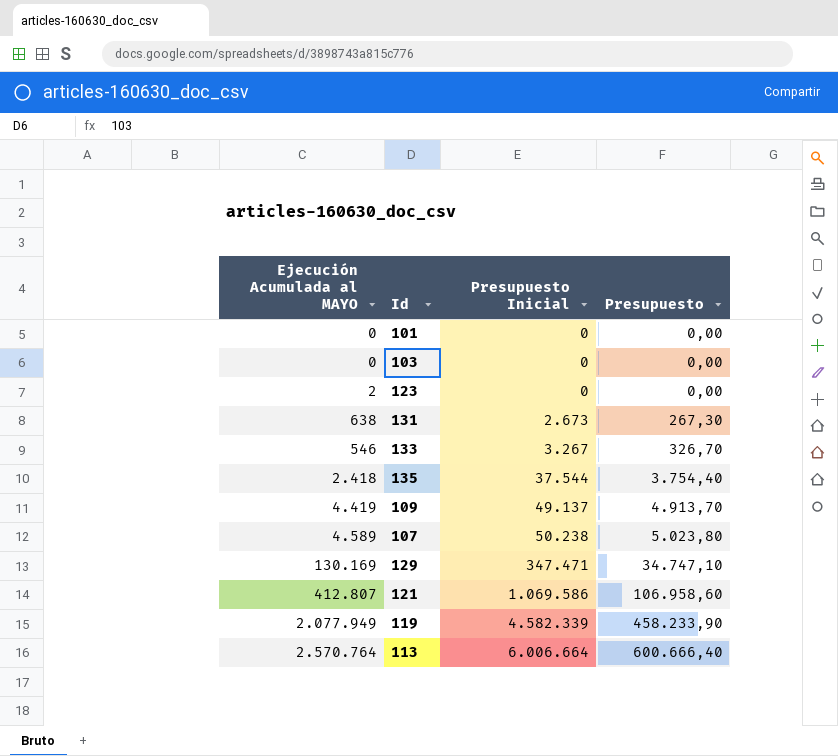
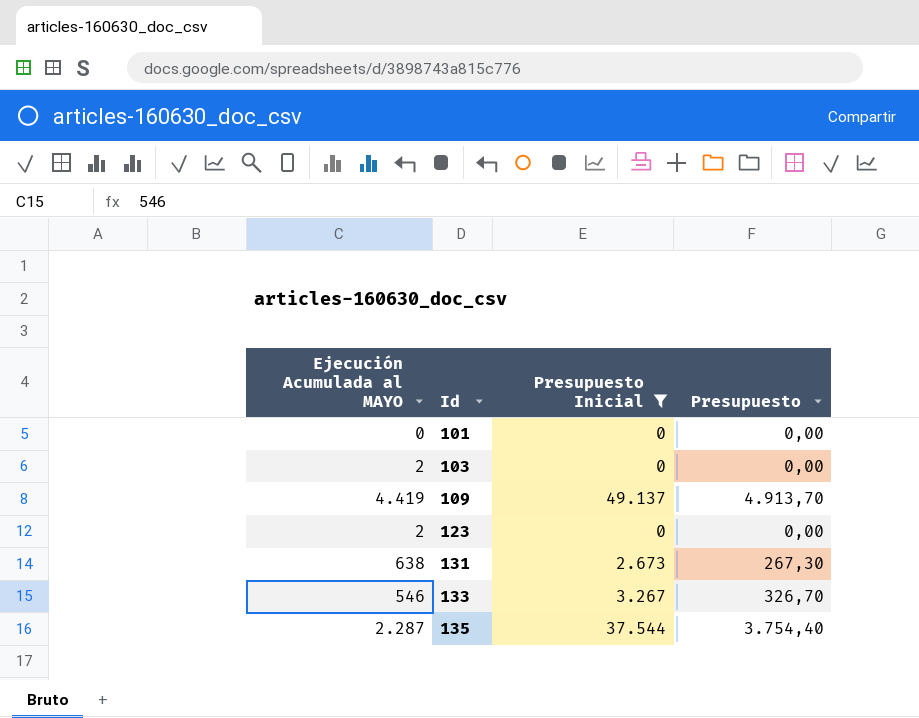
filter: none -> Presupuesto Inicial <= 49.137
row order: Presupuesto Inicial ascending -> Id ascending
103 | Ejecución Acumulada al MAYO: 0 -> 2
135 | Ejecución Acumulada al MAYO: 2.418 -> 2.287

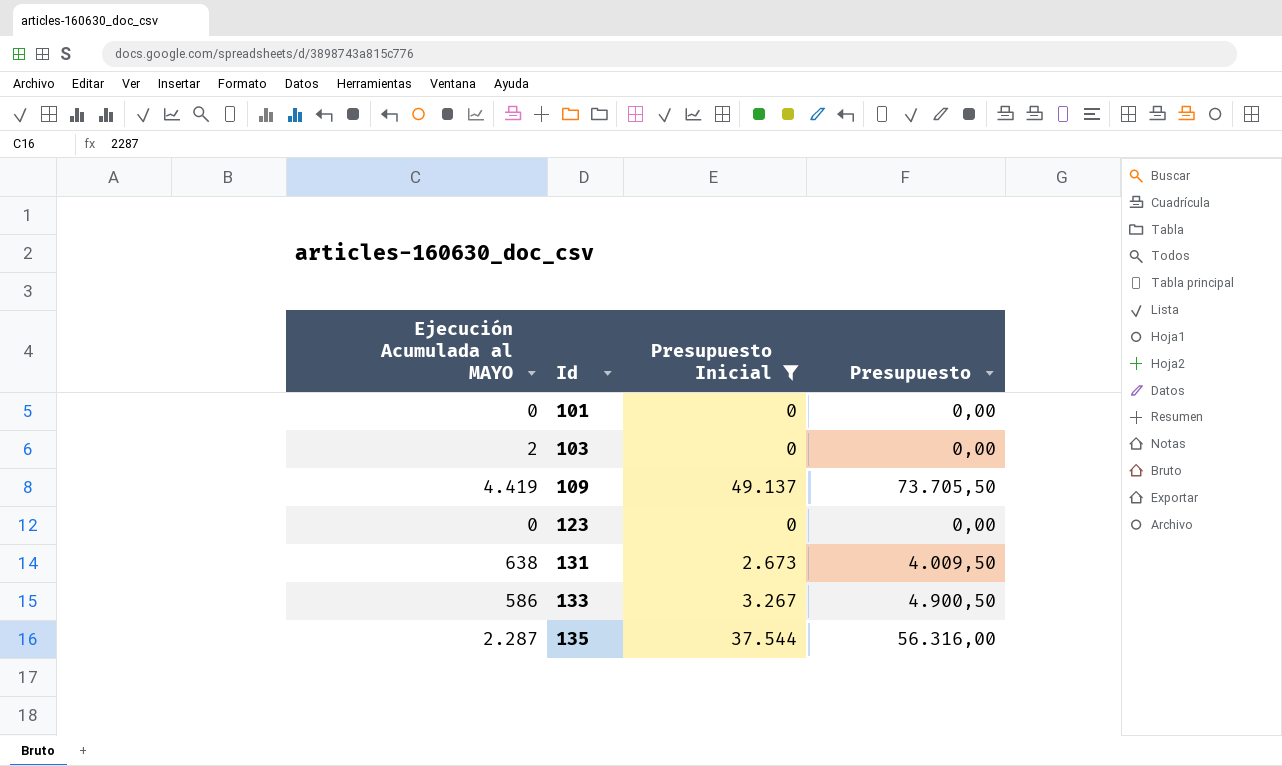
column Presupuesto | formula: [Presupuesto Inicial] * 0,1 -> [Presupuesto Inicial] * 1,5
123 | Ejecución Acumulada al MAYO: 2 -> 0
133 | Ejecución Acumulada al MAYO: 546 -> 586

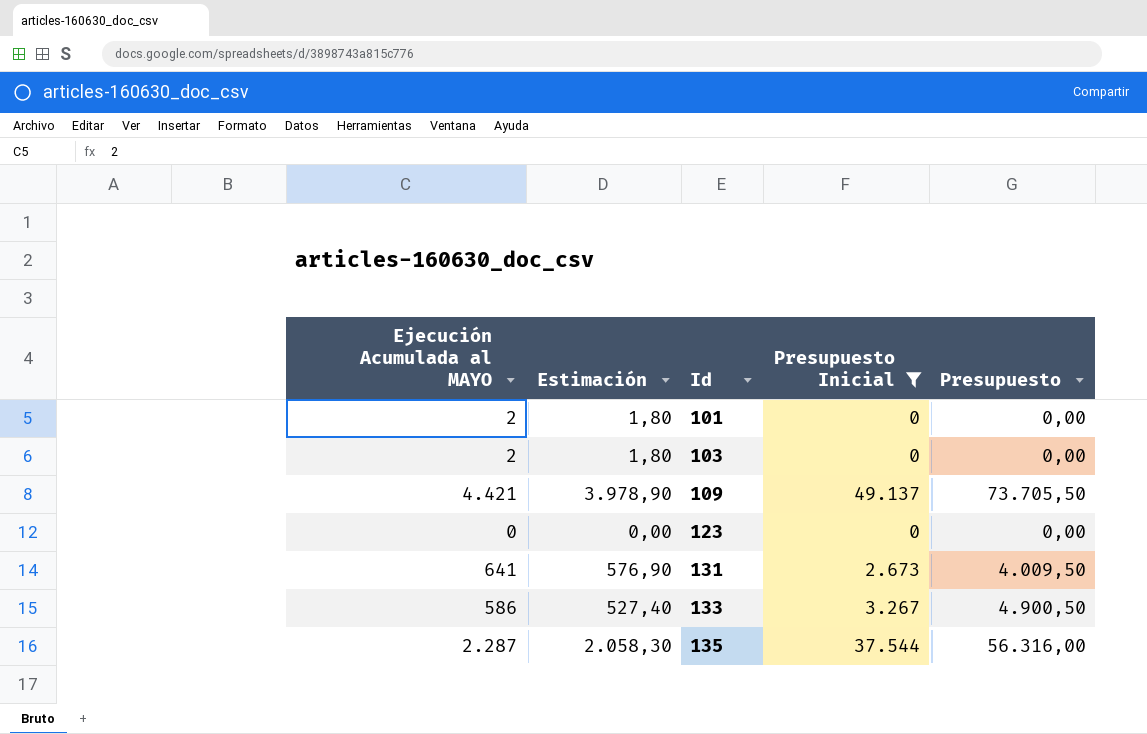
column Estimación | formula: none -> [Ejecución Acumulada al MAYO] * 0,9
101 | Ejecución Acumulada al MAYO: 0 -> 2
109 | Ejecución Acumulada al MAYO: 4.419 -> 4.421
131 | Ejecución Acumulada al MAYO: 638 -> 641

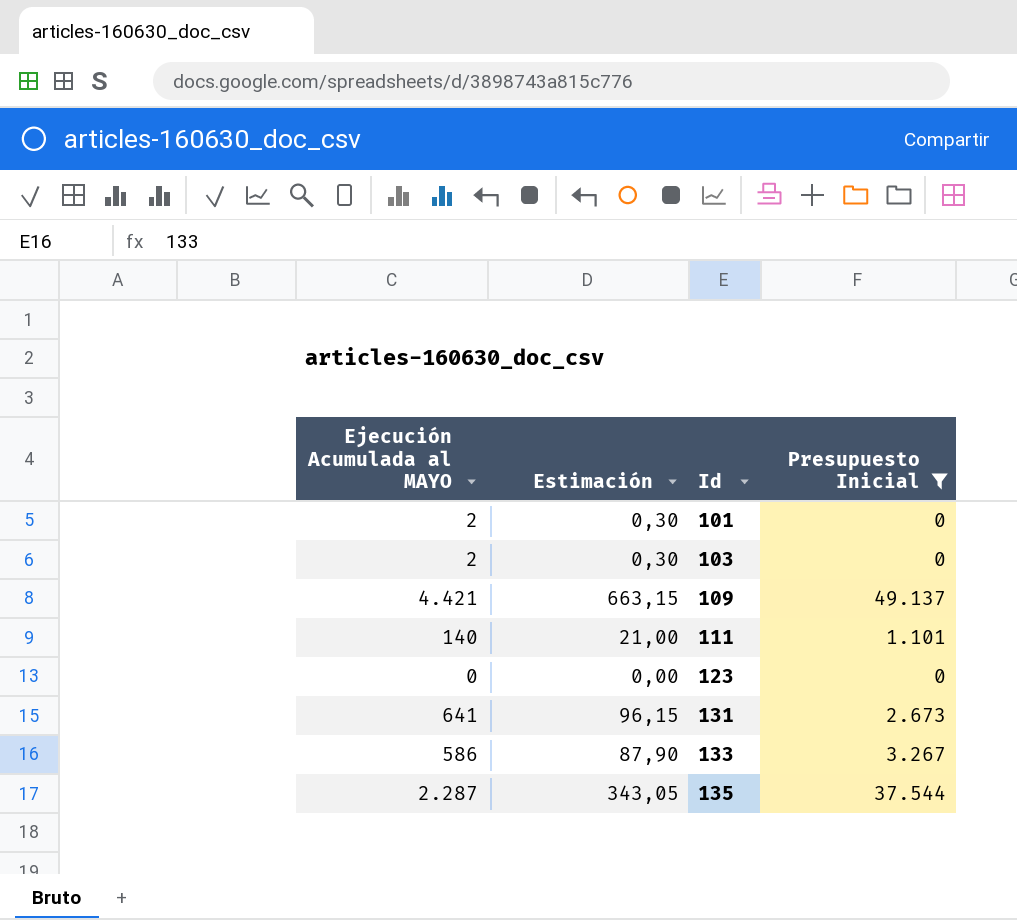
column Presupuesto | formula: [Presupuesto Inicial] * 1,5 -> none
column Estimación | formula: [Ejecución Acumulada al MAYO] * 0,9 -> [Ejecución Acumulada al MAYO] * 0,15
row 111: none -> 140 | 21,00 | 1.101

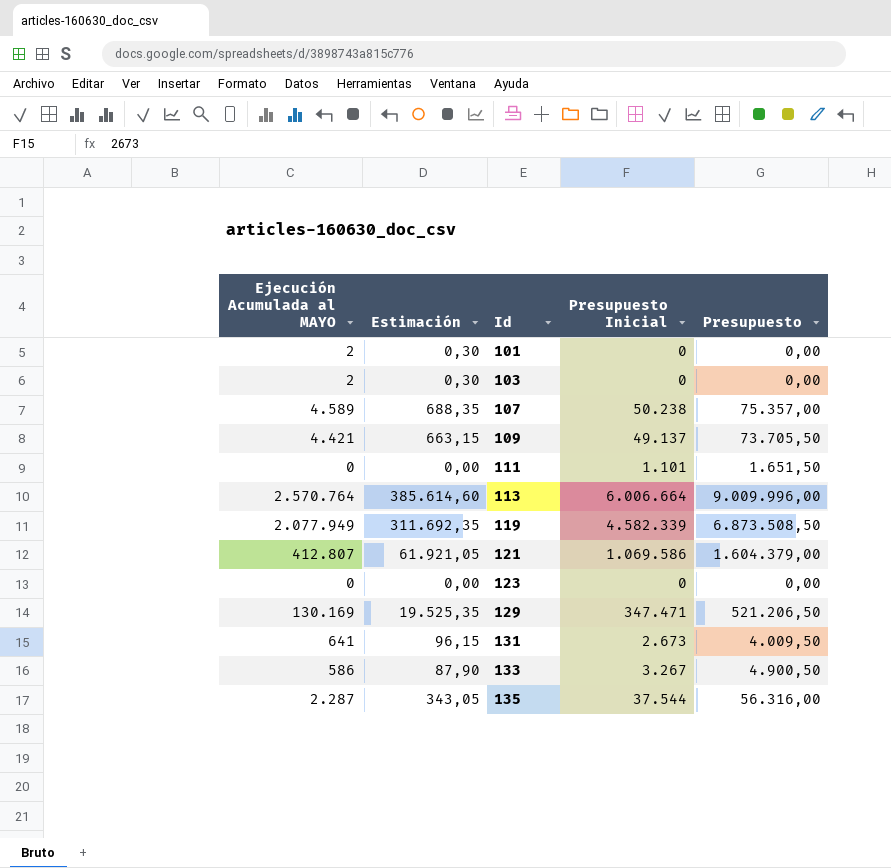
filter: Presupuesto Inicial <= 49.137 -> none
column Presupuesto | formula: none -> [Presupuesto Inicial] * 1,5
111 | Ejecución Acumulada al MAYO: 140 -> 0
111 | Estimación: 21,00 -> 0,00

